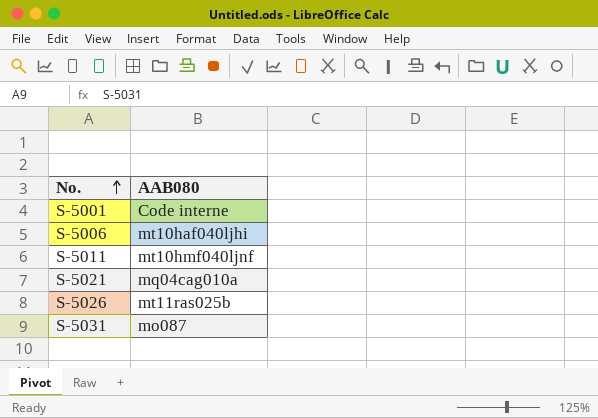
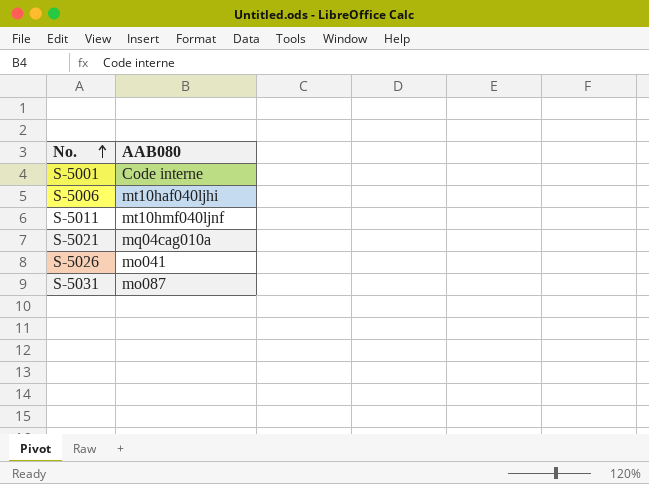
S-5026 | AAB080: mt11ras025b -> mo041

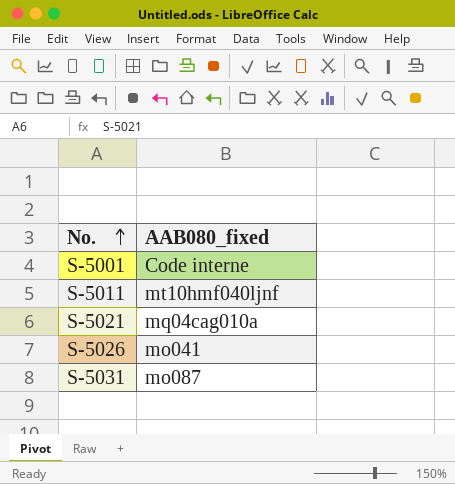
column name: AAB080 -> AAB080_fixed
row S-5006: mt10haf040ljhi -> none

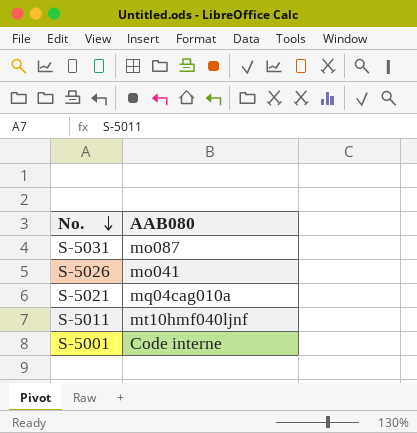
row order: No. ascending -> No. descending
column name: AAB080_fixed -> AAB080

